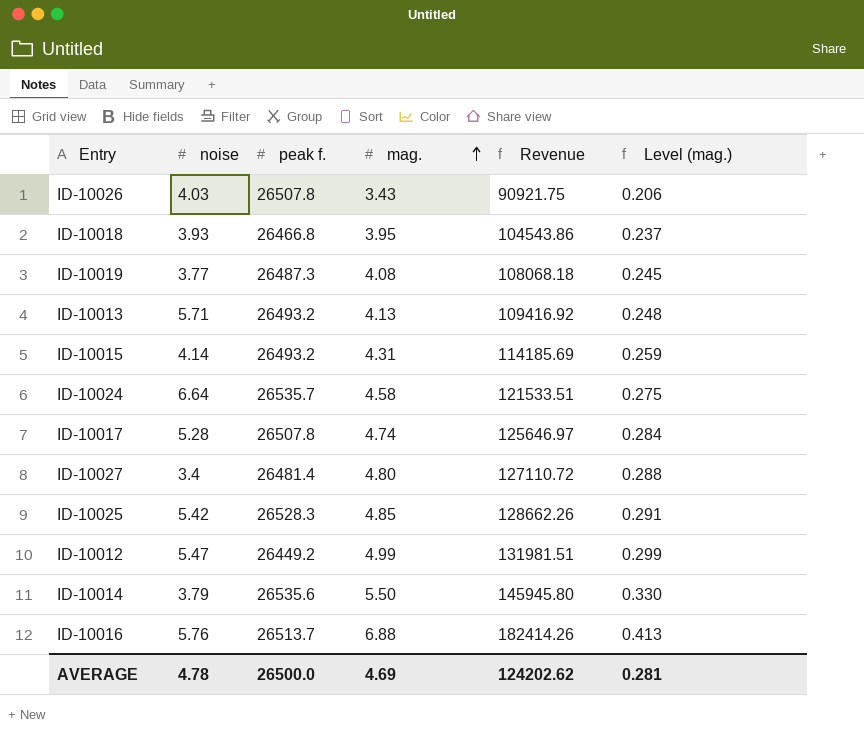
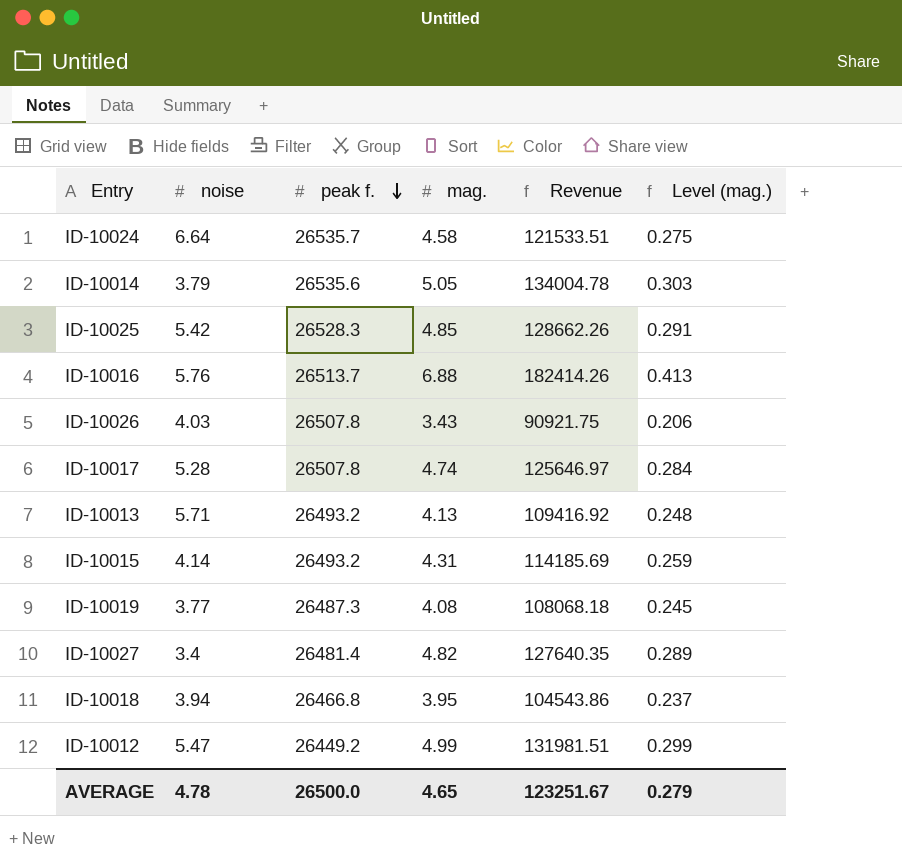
row order: mag. ascending -> peak f. descending
ID-10014 | mag.: 5.50 -> 5.05
ID-10014 | Revenue: 145945.80 -> 134004.78
ID-10014 | Level (mag.): 0.330 -> 0.303
ID-10027 | mag.: 4.80 -> 4.82
ID-10027 | Revenue: 127110.72 -> 127640.35
ID-10027 | Level (mag.): 0.288 -> 0.289
ID-10018 | noise: 3.93 -> 3.94
AVERAGE | mag.: 4.69 -> 4.65
AVERAGE | Revenue: 124202.62 -> 123251.67
AVERAGE | Level (mag.): 0.281 -> 0.279

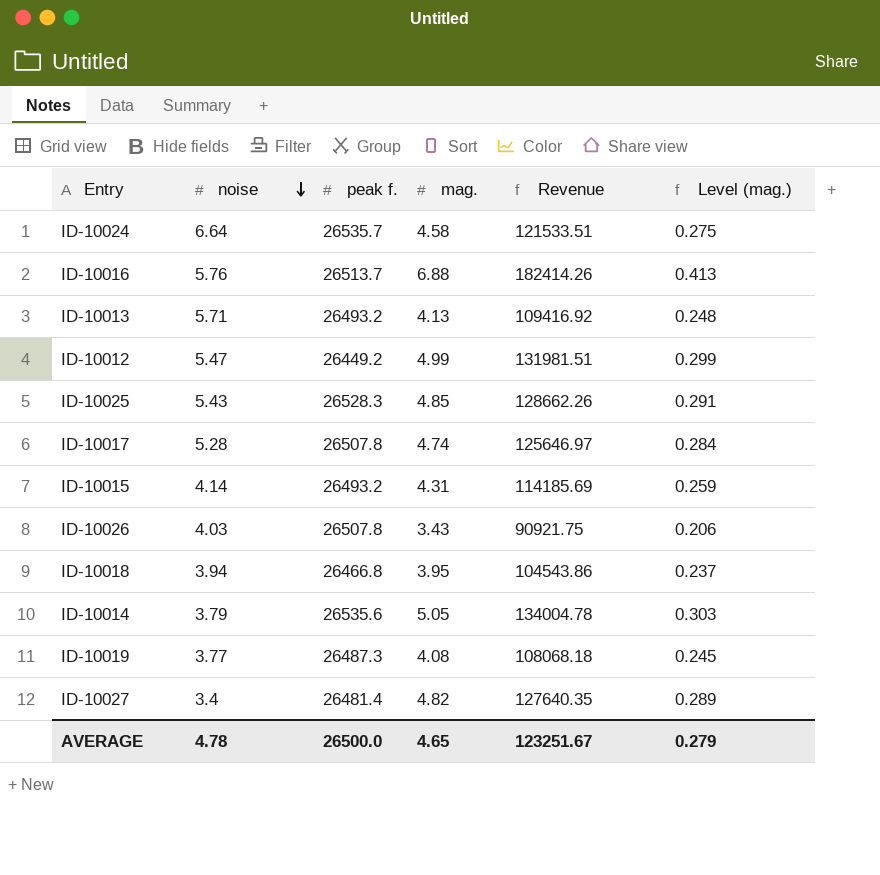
row order: peak f. descending -> noise descending
ID-10025 | noise: 5.42 -> 5.43

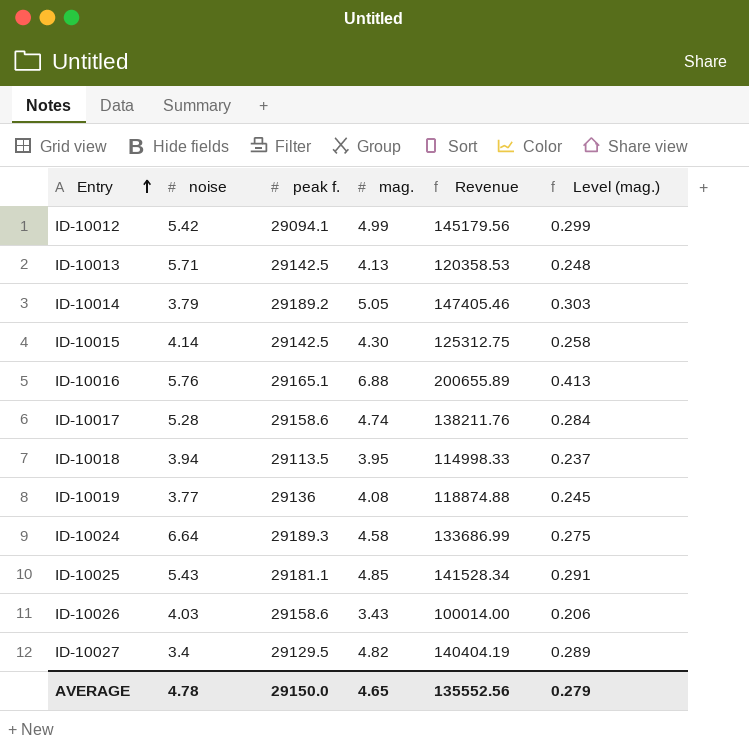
row order: noise descending -> Entry ascending
ID-10012 | noise: 5.47 -> 5.42
ID-10012 | peak f.: 26449.2 -> 29094.1
ID-10012 | Revenue: 131981.51 -> 145179.56
ID-10013 | peak f.: 26493.2 -> 29142.5
ID-10013 | Revenue: 109416.92 -> 120358.53
ID-10014 | peak f.: 26535.6 -> 29189.2
ID-10014 | Revenue: 134004.78 -> 147405.46
ID-10015 | peak f.: 26493.2 -> 29142.5
ID-10015 | mag.: 4.31 -> 4.30
ID-10015 | Revenue: 114185.69 -> 125312.75
ID-10015 | Level (mag.): 0.259 -> 0.258
ID-10016 | peak f.: 26513.7 -> 29165.1
ID-10016 | Revenue: 182414.26 -> 200655.89
ID-10017 | peak f.: 26507.8 -> 29158.6
ID-10017 | Revenue: 125646.97 -> 138211.76
ID-10018 | peak f.: 26466.8 -> 29113.5
ID-10018 | Revenue: 104543.86 -> 114998.33
ID-10019 | peak f.: 26487.3 -> 29136
ID-10019 | Revenue: 108068.18 -> 118874.88
ID-10024 | peak f.: 26535.7 -> 29189.3
ID-10024 | Revenue: 121533.51 -> 133686.99
ID-10025 | peak f.: 26528.3 -> 29181.1
ID-10025 | Revenue: 128662.26 -> 141528.34
ID-10026 | peak f.: 26507.8 -> 29158.6
ID-10026 | Revenue: 90921.75 -> 100014.00
ID-10027 | peak f.: 26481.4 -> 29129.5
ID-10027 | Revenue: 127640.35 -> 140404.19
AVERAGE | peak f.: 26500.0 -> 29150.0
AVERAGE | Revenue: 123251.67 -> 135552.56

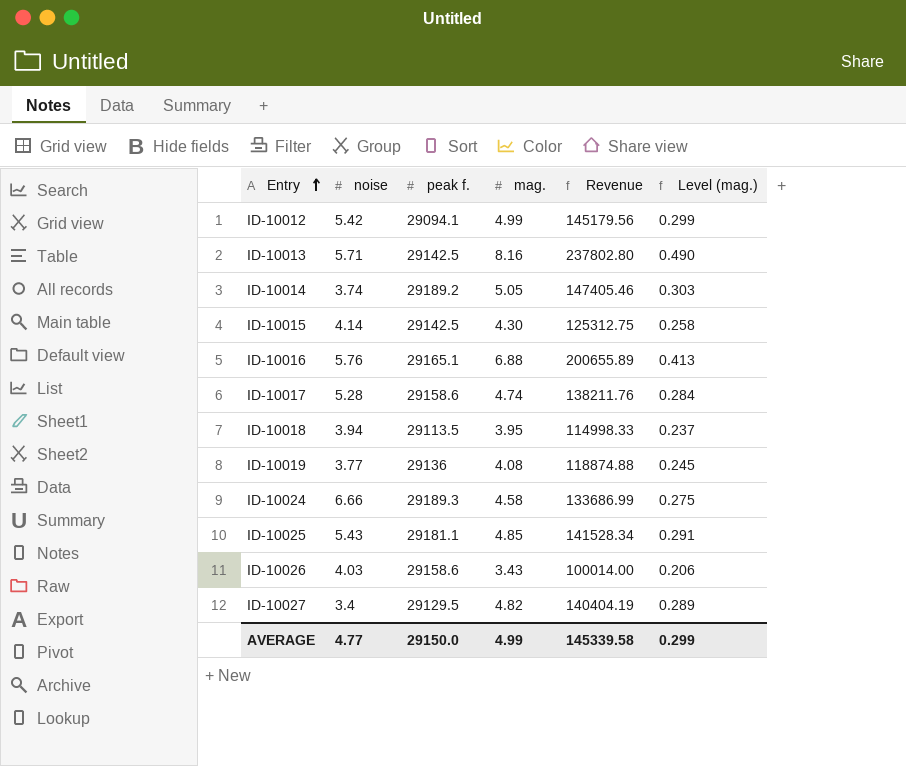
ID-10013 | mag.: 4.13 -> 8.16
ID-10013 | Revenue: 120358.53 -> 237802.80
ID-10013 | Level (mag.): 0.248 -> 0.490
ID-10014 | noise: 3.79 -> 3.74
ID-10024 | noise: 6.64 -> 6.66
AVERAGE | noise: 4.78 -> 4.77
AVERAGE | mag.: 4.65 -> 4.99
AVERAGE | Revenue: 135552.56 -> 145339.58
AVERAGE | Level (mag.): 0.279 -> 0.299

